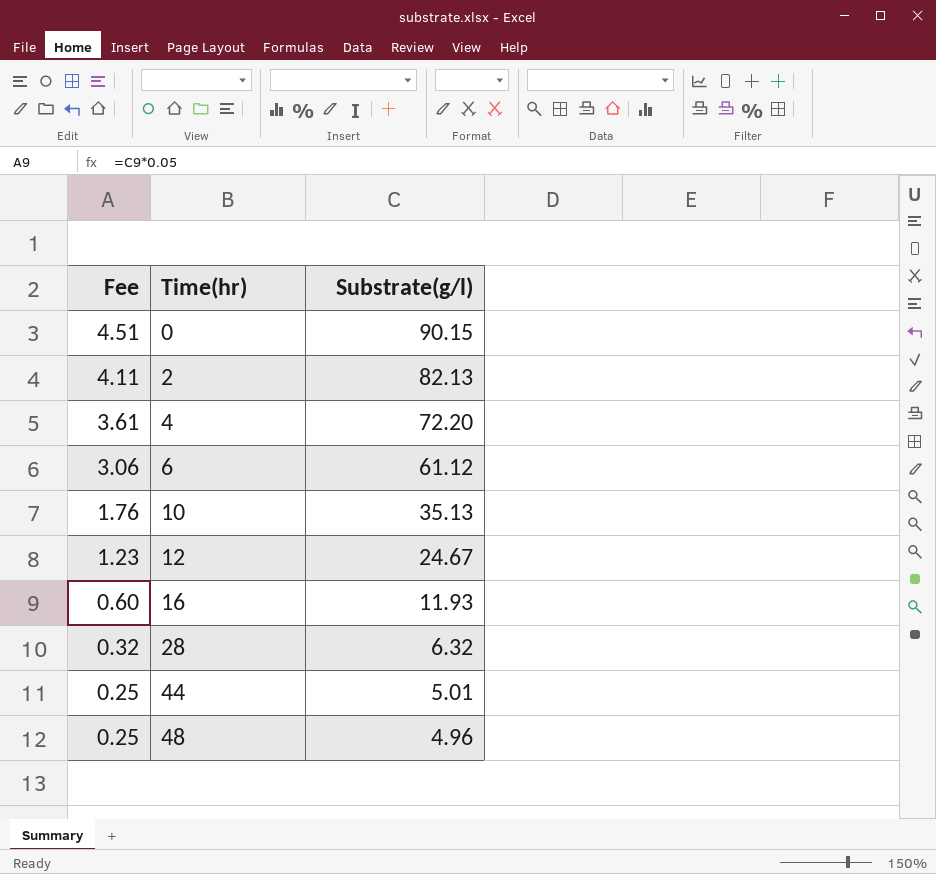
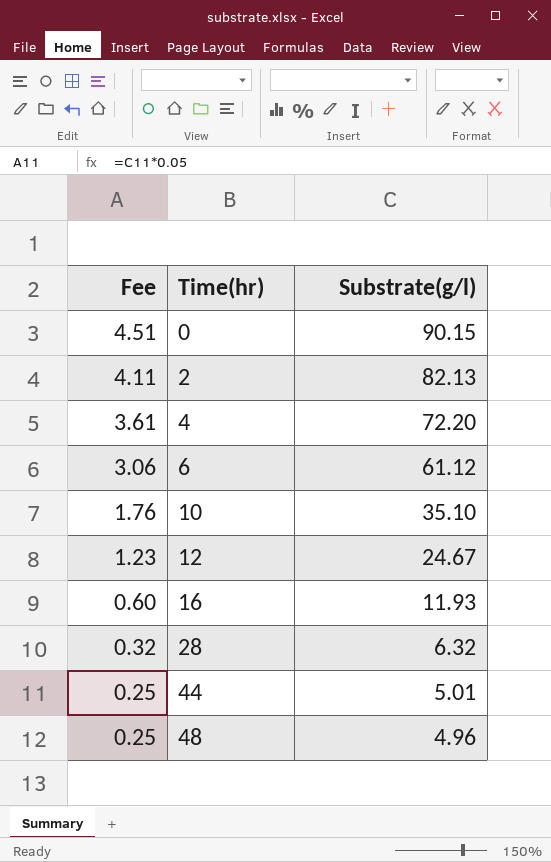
10 | Substrate(g/l): 35.13 -> 35.10

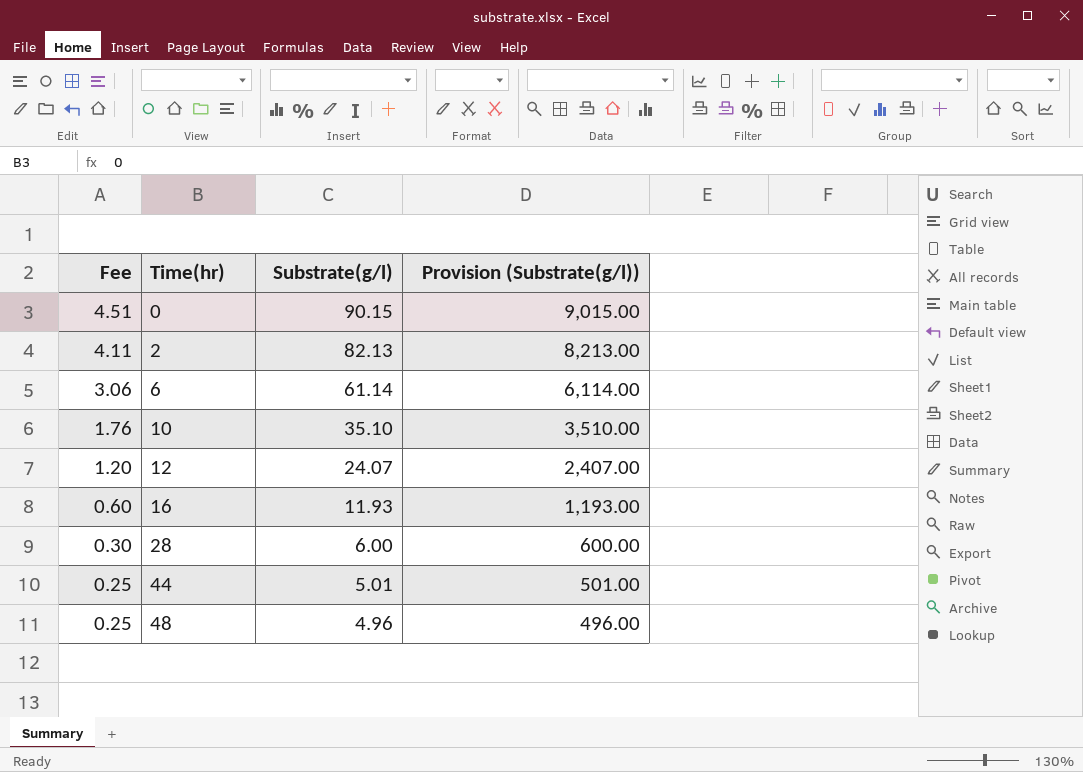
column Provision (Substrate(g/l)) | formula: none -> [Substrate(g/l)] * 100
row 4: 3.61 | 72.20 -> none
6 | Substrate(g/l): 61.12 -> 61.14
12 | Fee: 1.23 -> 1.20
12 | Substrate(g/l): 24.67 -> 24.07
28 | Fee: 0.32 -> 0.30
28 | Substrate(g/l): 6.32 -> 6.00

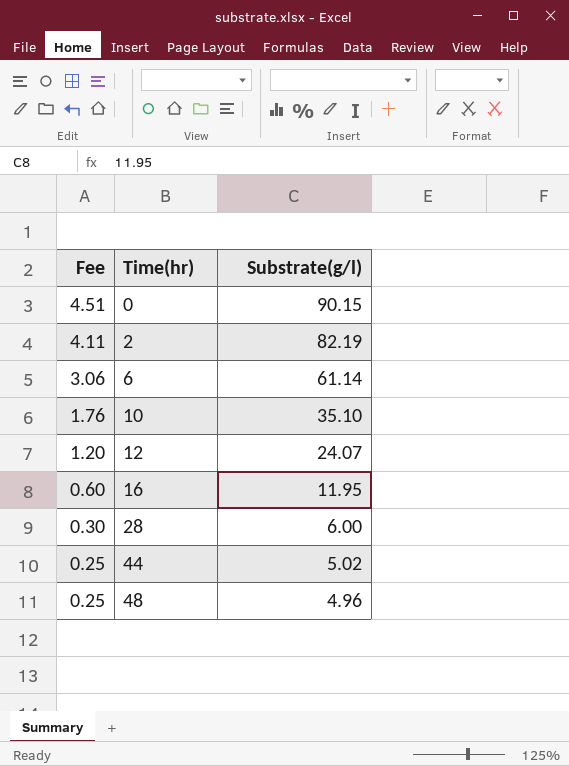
column Provision (Substrate(g/l)) | formula: [Substrate(g/l)] * 100 -> none
2 | Substrate(g/l): 82.13 -> 82.19
16 | Substrate(g/l): 11.93 -> 11.95
44 | Substrate(g/l): 5.01 -> 5.02

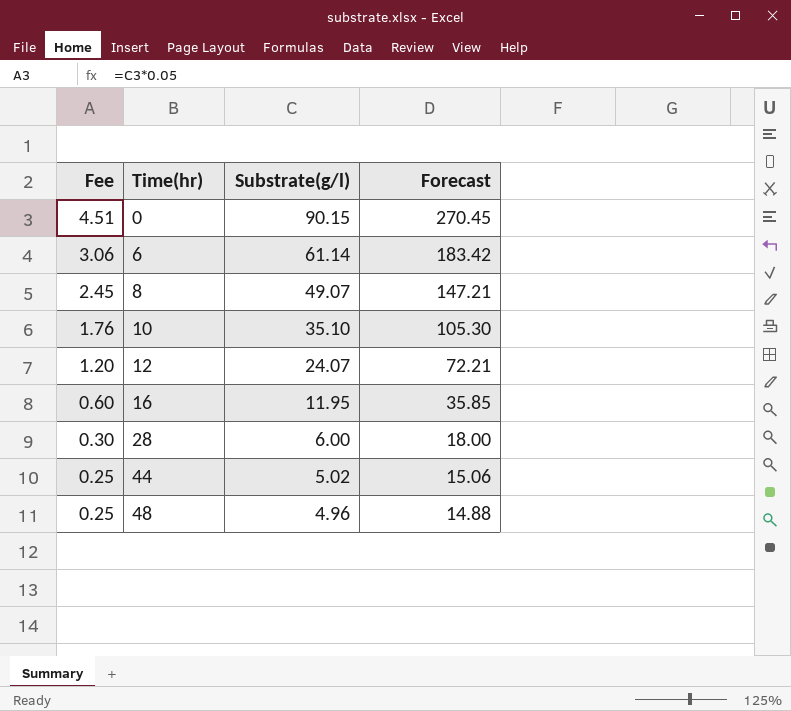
column Forecast | formula: none -> [Substrate(g/l)] * 3
row 2: 4.11 | 82.19 -> none
row 8: none -> 2.45 | 49.07 | 147.21

